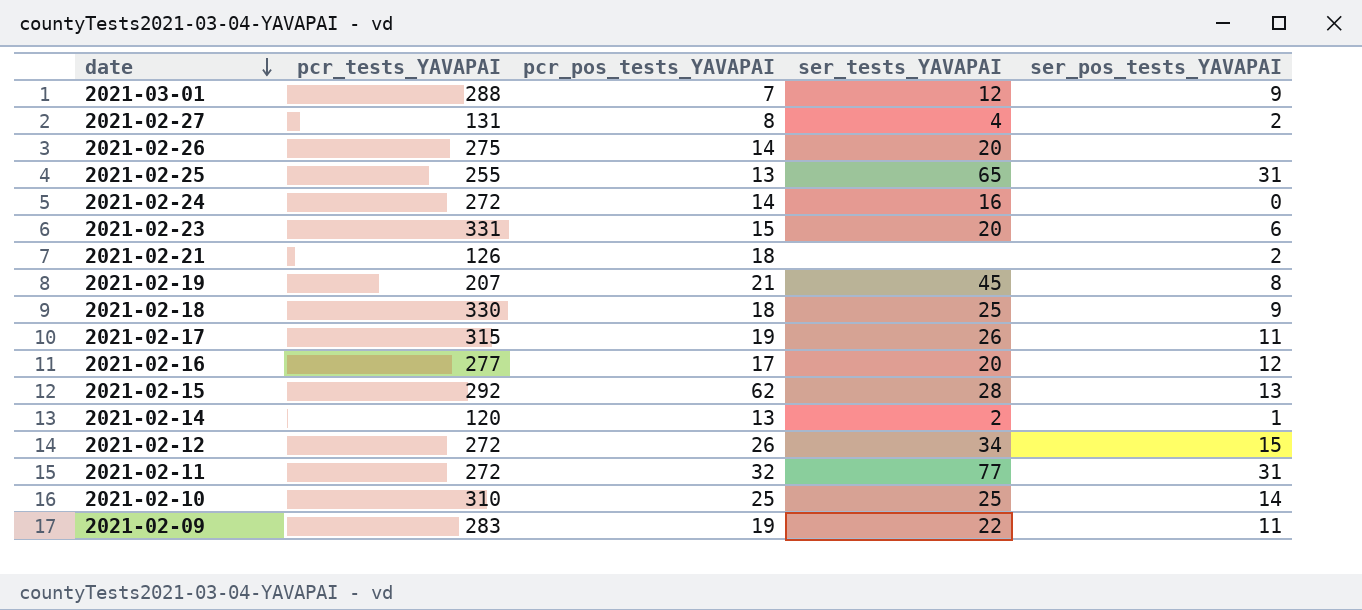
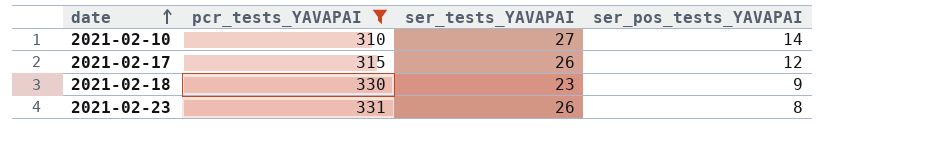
filter: none -> pcr_tests_YAVAPAI >= 310
row order: date descending -> date ascending
column pcr_pos_tests_YAVAPAI | position: 3 -> none
2021-02-10 | ser_tests_YAVAPAI: 25 -> 27
2021-02-17 | ser_pos_tests_YAVAPAI: 11 -> 12
2021-02-18 | ser_tests_YAVAPAI: 25 -> 23
2021-02-23 | ser_tests_YAVAPAI: 20 -> 26
2021-02-23 | ser_pos_tests_YAVAPAI: 6 -> 8

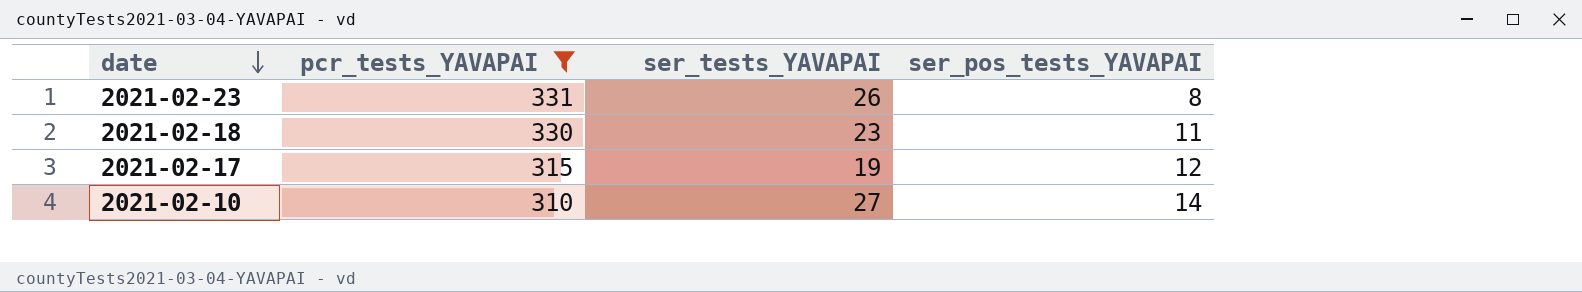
row order: date ascending -> date descending
2021-02-18 | ser_pos_tests_YAVAPAI: 9 -> 11
2021-02-17 | ser_tests_YAVAPAI: 26 -> 19

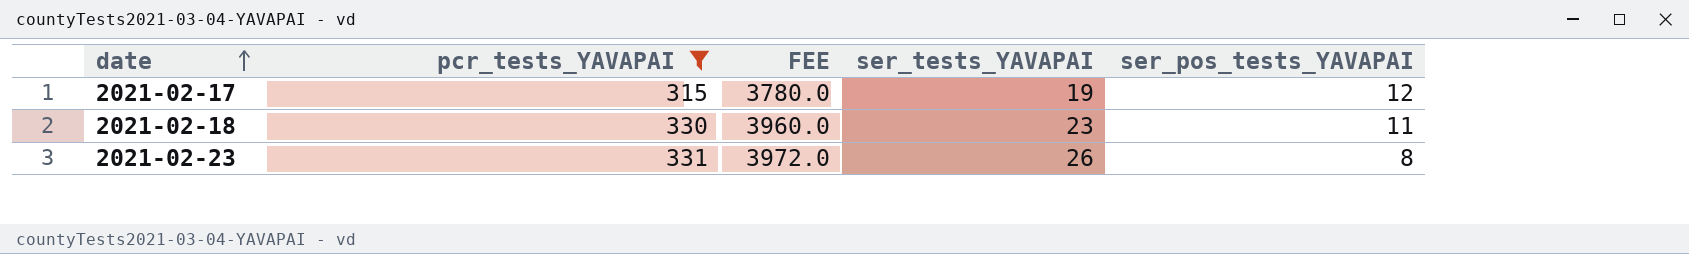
row order: date descending -> date ascending
column FEE | formula: none -> [pcr_tests_YAVAPAI] * 12
row 2021-02-10: 310 | 27 | 14 -> none

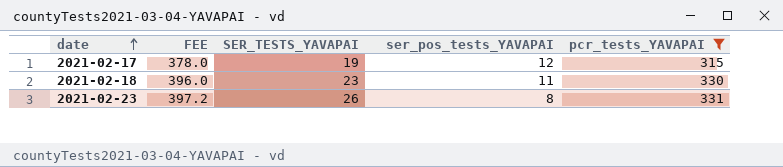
column FEE | formula: [pcr_tests_YAVAPAI] * 12 -> [pcr_tests_YAVAPAI] * 1.2
column name: ser_tests_YAVAPAI -> SER_TESTS_YAVAPAI
column pcr_tests_YAVAPAI | position: 2 -> 5

